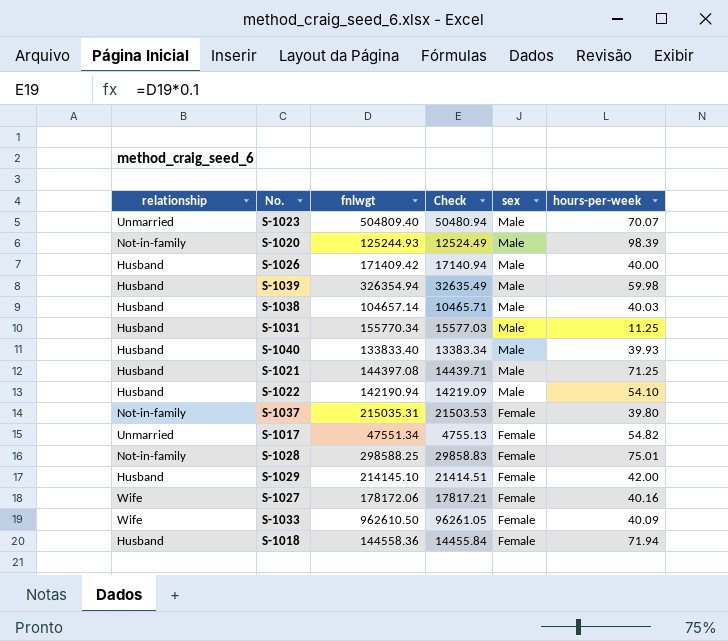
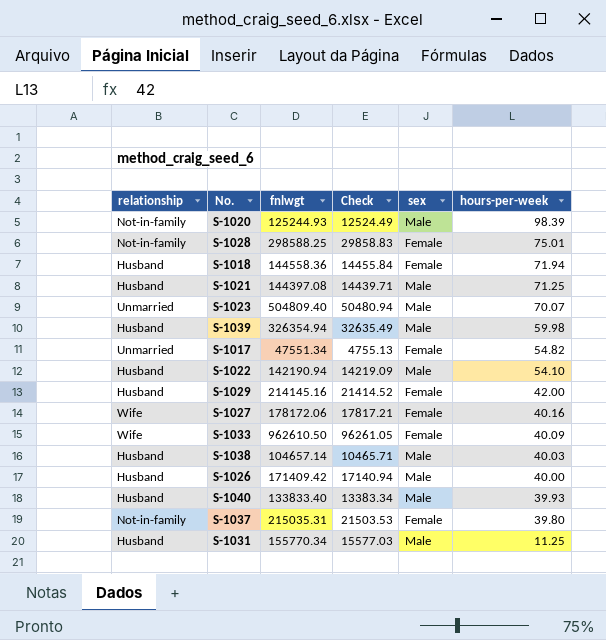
row order: sex descending -> hours-per-week descending
S-1029 | fnlwgt: 214145.10 -> 214145.16
S-1029 | Check: 21414.51 -> 21414.52

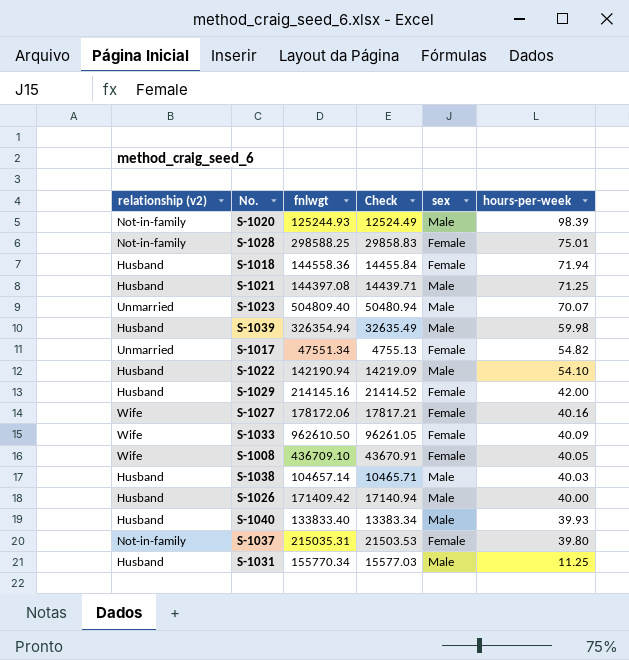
column name: relationship -> relationship (v2)
row S-1008: none -> Wife | 436709.10 | 43670.91 | Female | 40.05

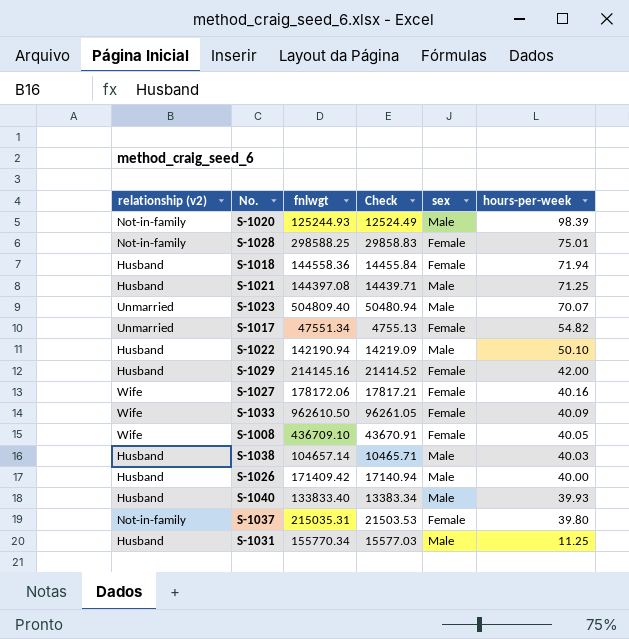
row S-1039: Husband | 326354.94 | 32635.49 | Male | 59.98 -> none
S-1022 | hours-per-week: 54.10 -> 50.10

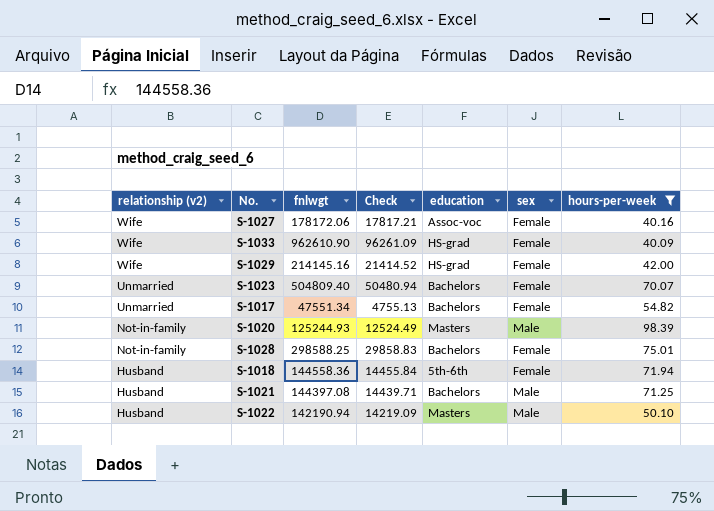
filter: none -> hours-per-week >= 40.09
row order: hours-per-week descending -> relationship (v2) descending
column education | position: none -> 5
S-1033 | fnlwgt: 962610.50 -> 962610.90
S-1033 | Check: 96261.05 -> 96261.09
S-1029 | relationship (v2): Husband -> Wife
S-1023 | sex: Male -> Female

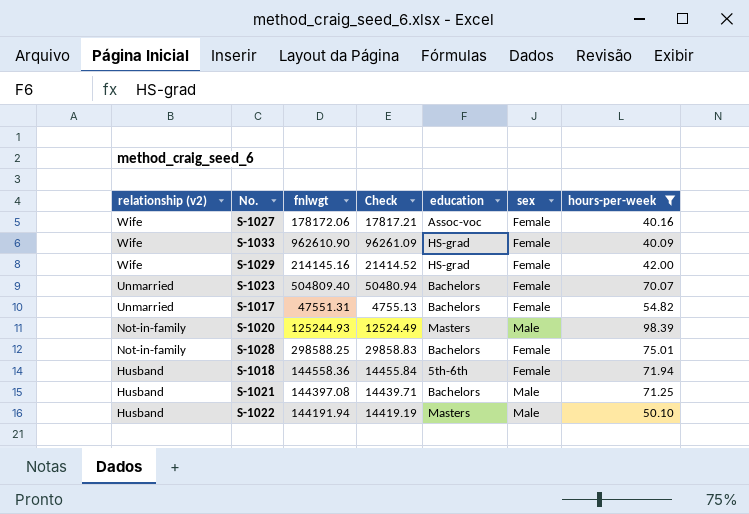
S-1017 | fnlwgt: 47551.34 -> 47551.31
S-1022 | fnlwgt: 142190.94 -> 144191.94
S-1022 | Check: 14219.09 -> 14419.19

